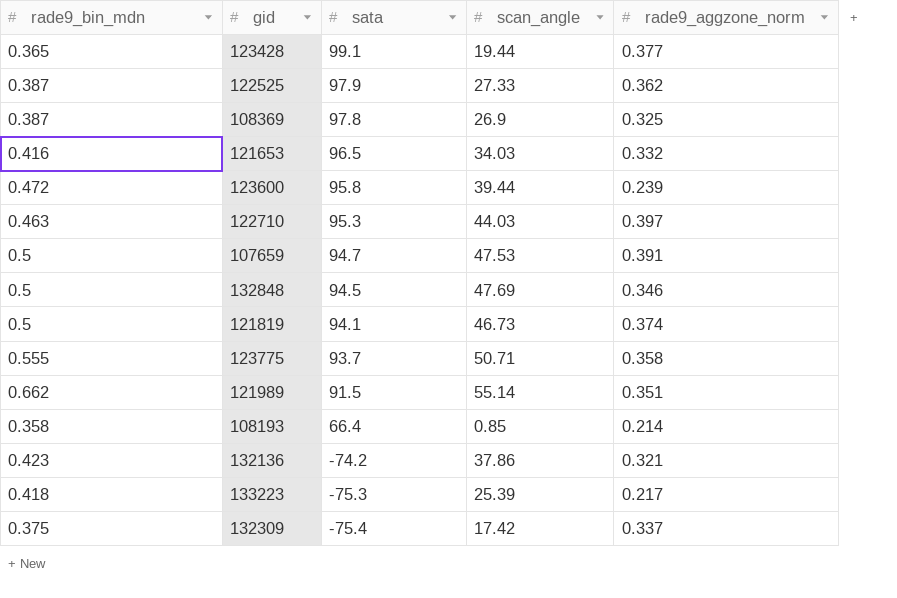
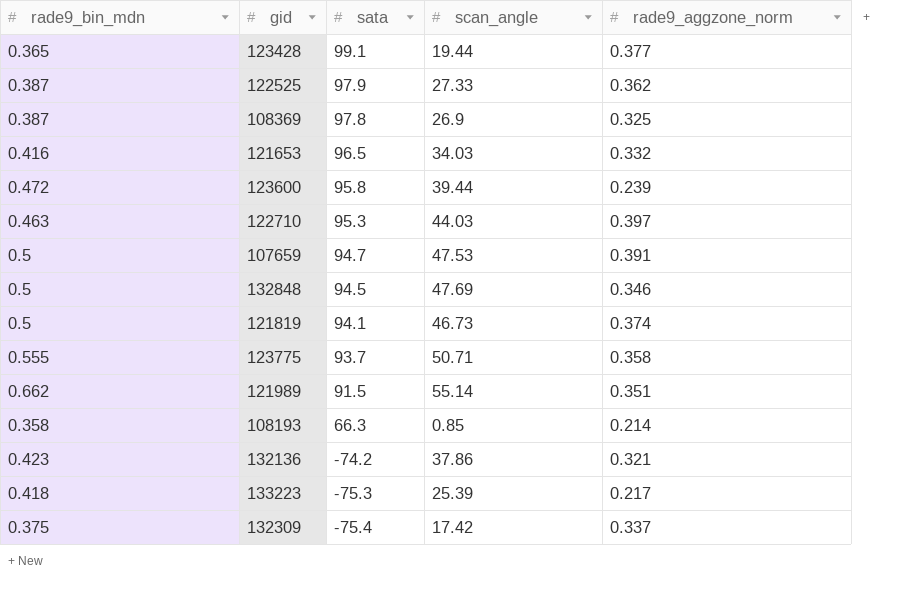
108193 | sata: 66.4 -> 66.3

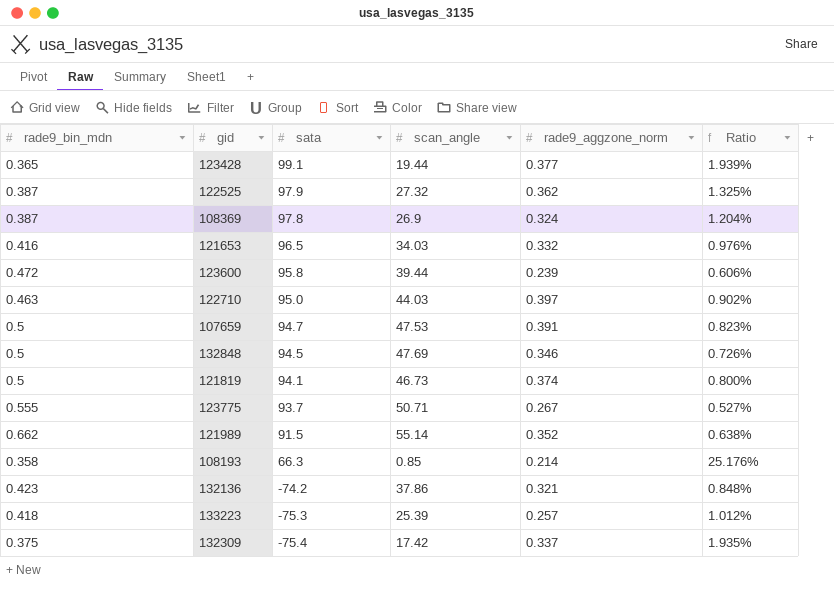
column Ratio | formula: none -> [rade9_aggzone_norm] / [scan_angle]
122525 | scan_angle: 27.33 -> 27.32
108369 | rade9_aggzone_norm: 0.325 -> 0.324
122710 | sata: 95.3 -> 95.0
123775 | rade9_aggzone_norm: 0.358 -> 0.267
121989 | rade9_aggzone_norm: 0.351 -> 0.352
133223 | rade9_aggzone_norm: 0.217 -> 0.257

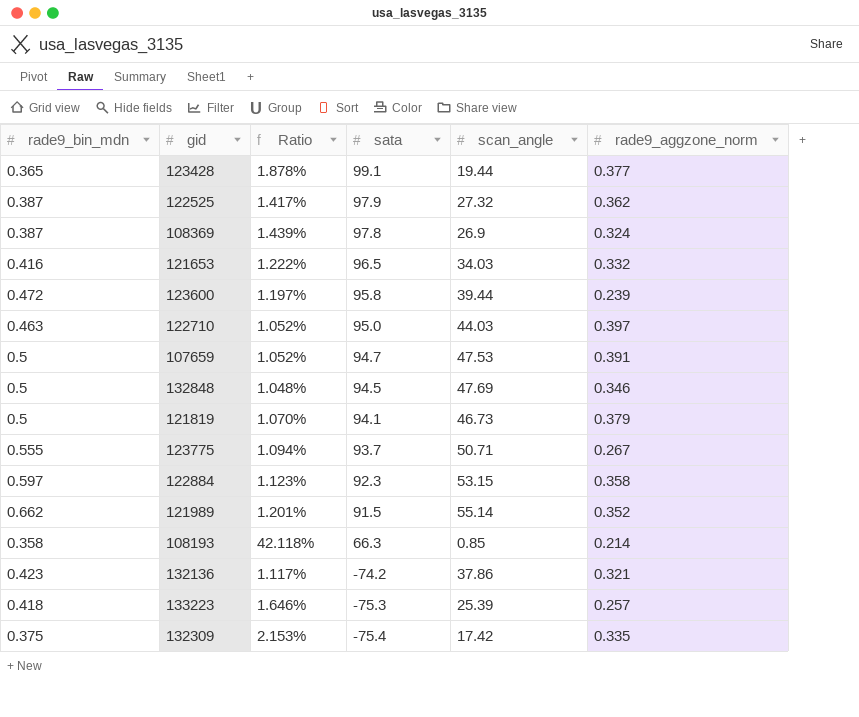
column Ratio | formula: [rade9_aggzone_norm] / [scan_angle] -> [rade9_bin_mdn] / [scan_angle]
column Ratio | position: 6 -> 3
121819 | rade9_aggzone_norm: 0.374 -> 0.379
row 122884: none -> 0.597 | 1.123% | 92.3 | 53.15 | 0.358
132309 | rade9_aggzone_norm: 0.337 -> 0.335

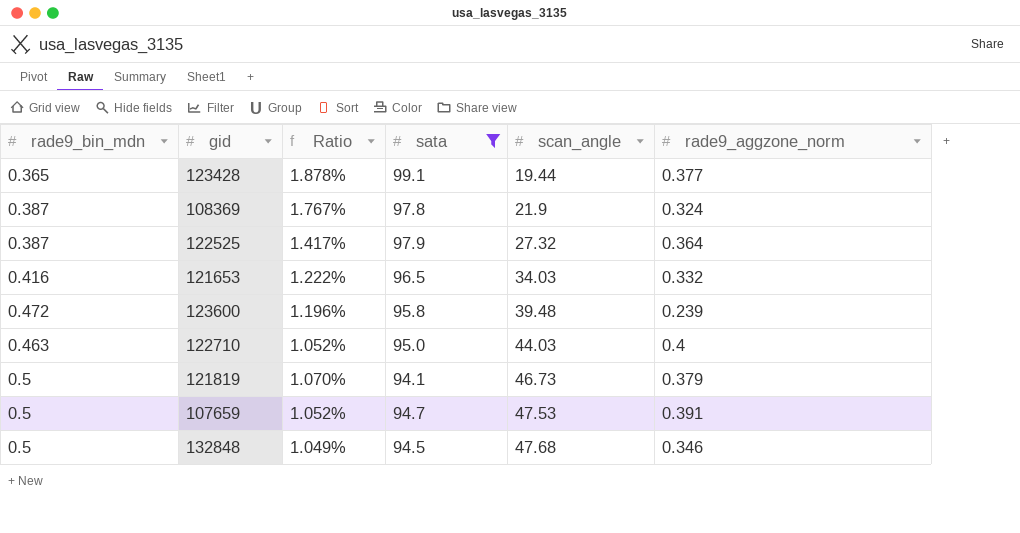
filter: none -> sata >= 94.1
row order: sata descending -> scan_angle ascending
108369 | Ratio: 1.439% -> 1.767%
108369 | scan_angle: 26.9 -> 21.9
122525 | rade9_aggzone_norm: 0.362 -> 0.364
123600 | Ratio: 1.197% -> 1.196%
123600 | scan_angle: 39.44 -> 39.48
122710 | rade9_aggzone_norm: 0.397 -> 0.4
132848 | Ratio: 1.048% -> 1.049%
132848 | scan_angle: 47.69 -> 47.68

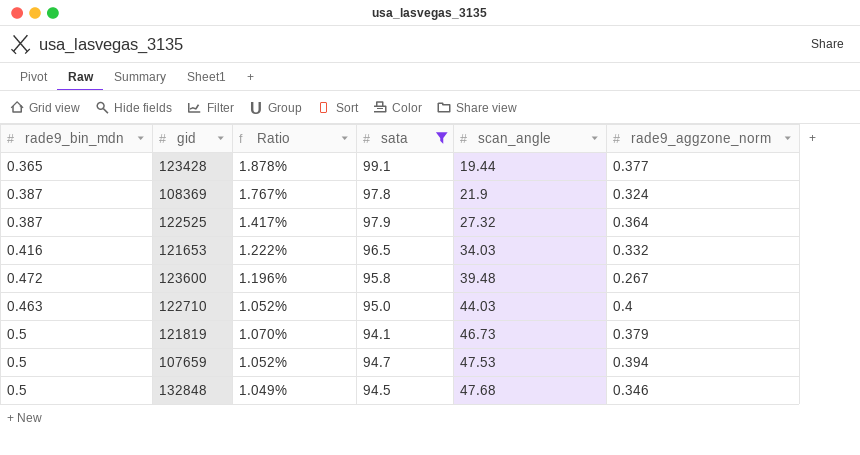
123600 | rade9_aggzone_norm: 0.239 -> 0.267
107659 | rade9_aggzone_norm: 0.391 -> 0.394

